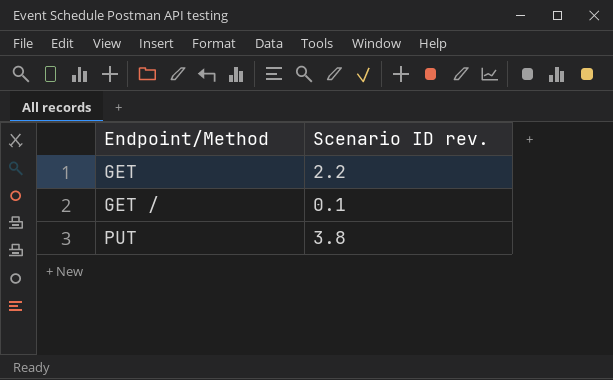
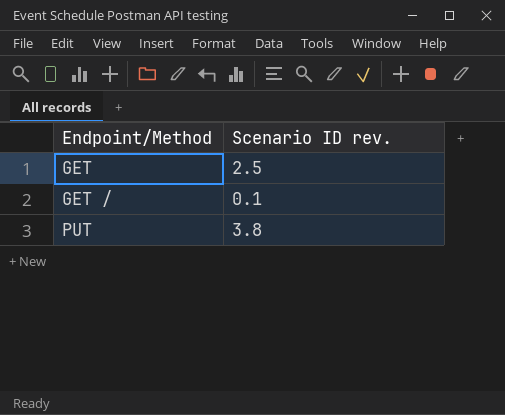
GET | Scenario ID rev.: 2.2 -> 2.5

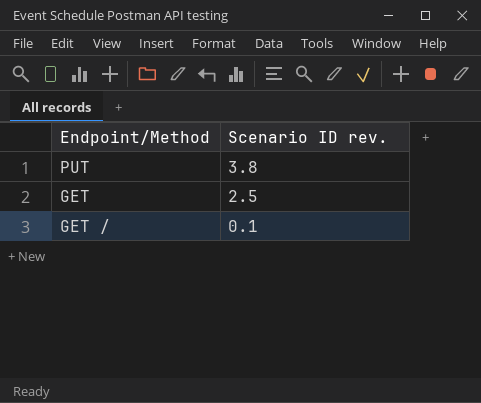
row order: Endpoint/Method ascending -> Scenario ID rev. descending

